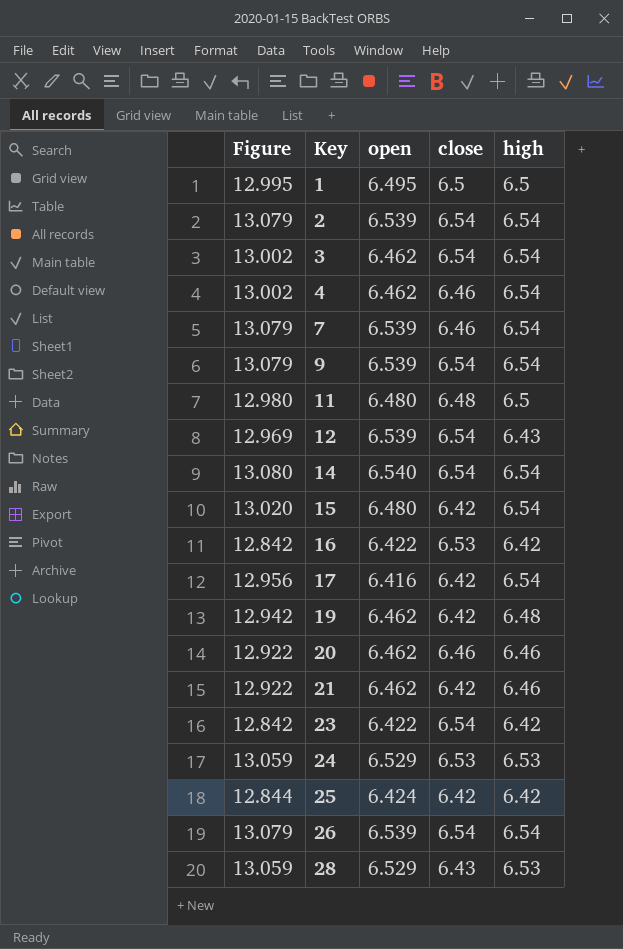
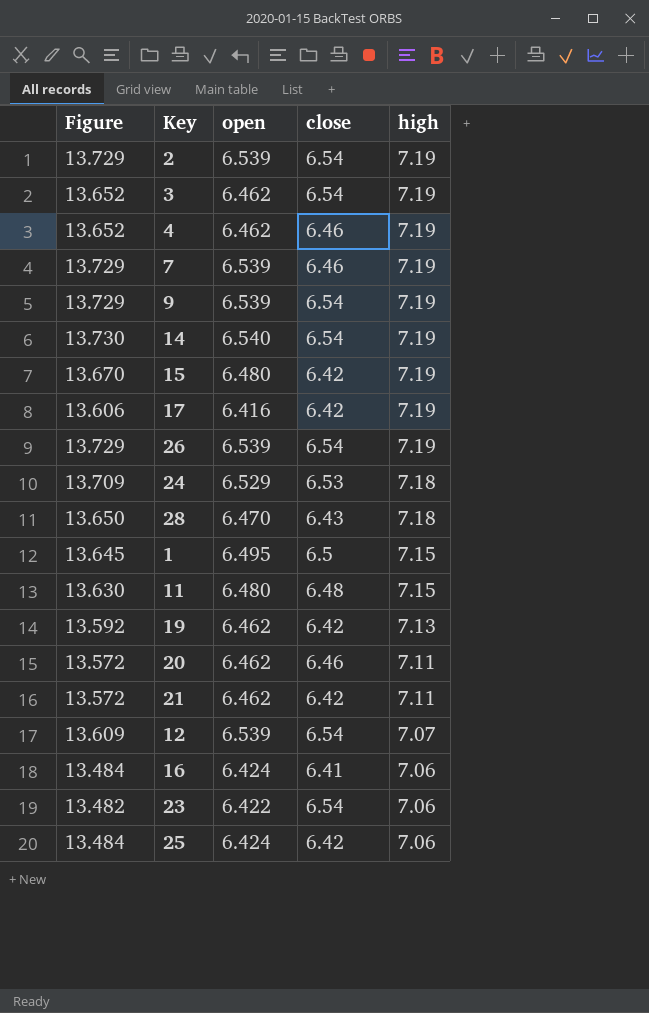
row order: Key ascending -> high descending
2 | Figure: 13.079 -> 13.729
2 | high: 6.54 -> 7.19
3 | Figure: 13.002 -> 13.652
3 | high: 6.54 -> 7.19
4 | Figure: 13.002 -> 13.652
4 | high: 6.54 -> 7.19
7 | Figure: 13.079 -> 13.729
7 | high: 6.54 -> 7.19
9 | Figure: 13.079 -> 13.729
9 | high: 6.54 -> 7.19
14 | Figure: 13.080 -> 13.730
14 | high: 6.54 -> 7.19
15 | Figure: 13.020 -> 13.670
15 | high: 6.54 -> 7.19
17 | Figure: 12.956 -> 13.606
17 | high: 6.54 -> 7.19
26 | Figure: 13.079 -> 13.729
26 | high: 6.54 -> 7.19
24 | Figure: 13.059 -> 13.709
24 | high: 6.53 -> 7.18
28 | Figure: 13.059 -> 13.650
28 | open: 6.529 -> 6.470
28 | high: 6.53 -> 7.18
1 | Figure: 12.995 -> 13.645
1 | high: 6.5 -> 7.15
11 | Figure: 12.980 -> 13.630
11 | high: 6.5 -> 7.15
19 | Figure: 12.942 -> 13.592
19 | high: 6.48 -> 7.13
20 | Figure: 12.922 -> 13.572
20 | high: 6.46 -> 7.11
21 | Figure: 12.922 -> 13.572
21 | high: 6.46 -> 7.11
12 | Figure: 12.969 -> 13.609
12 | high: 6.43 -> 7.07
16 | Figure: 12.842 -> 13.484
16 | open: 6.422 -> 6.424
16 | close: 6.53 -> 6.41
16 | high: 6.42 -> 7.06
23 | Figure: 12.842 -> 13.482
23 | high: 6.42 -> 7.06
25 | Figure: 12.844 -> 13.484
25 | high: 6.42 -> 7.06

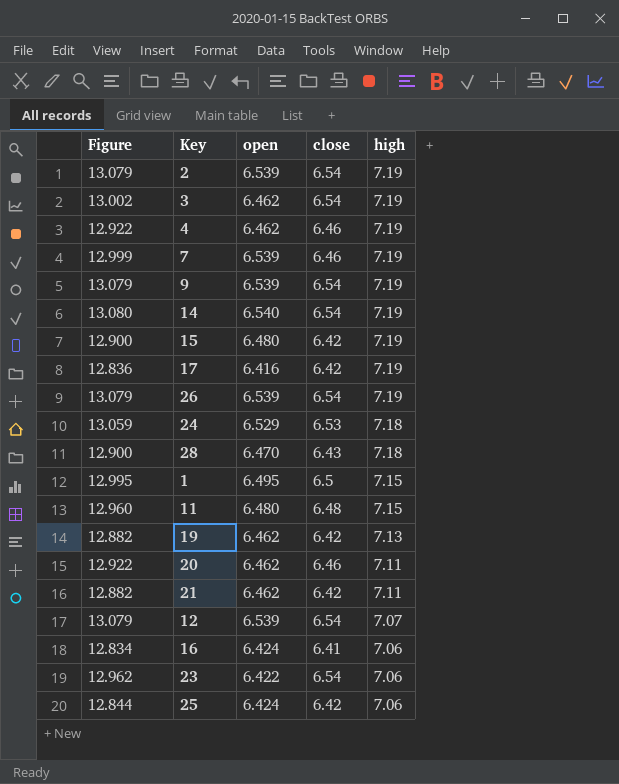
column Figure | formula: [open] + [high] -> [open] + [close]

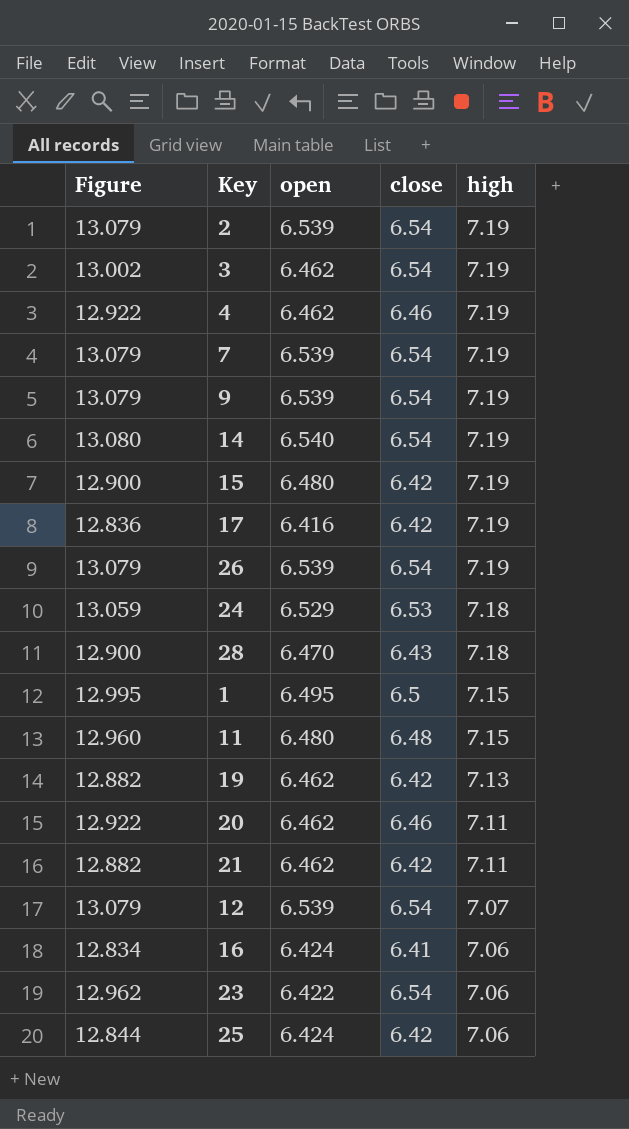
7 | Figure: 12.999 -> 13.079
7 | close: 6.46 -> 6.54

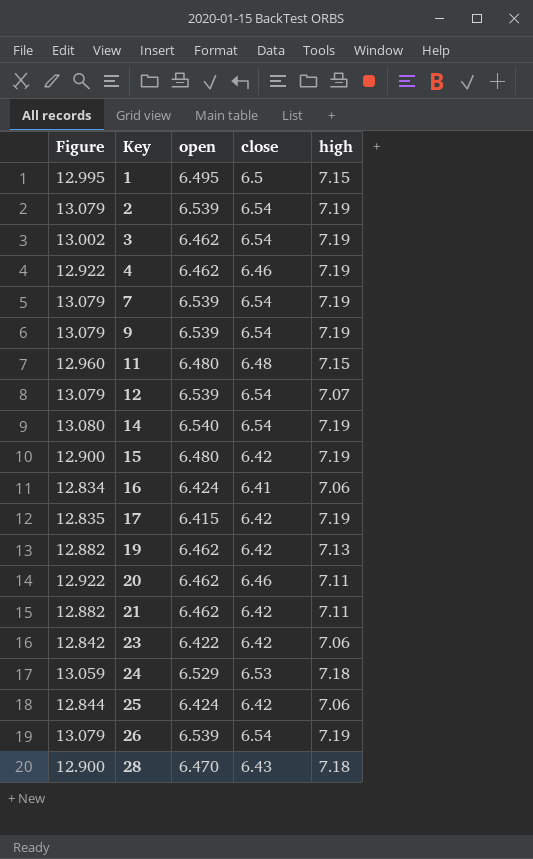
row order: high descending -> Key ascending
17 | Figure: 12.836 -> 12.835
17 | open: 6.416 -> 6.415
23 | Figure: 12.962 -> 12.842
23 | close: 6.54 -> 6.42

